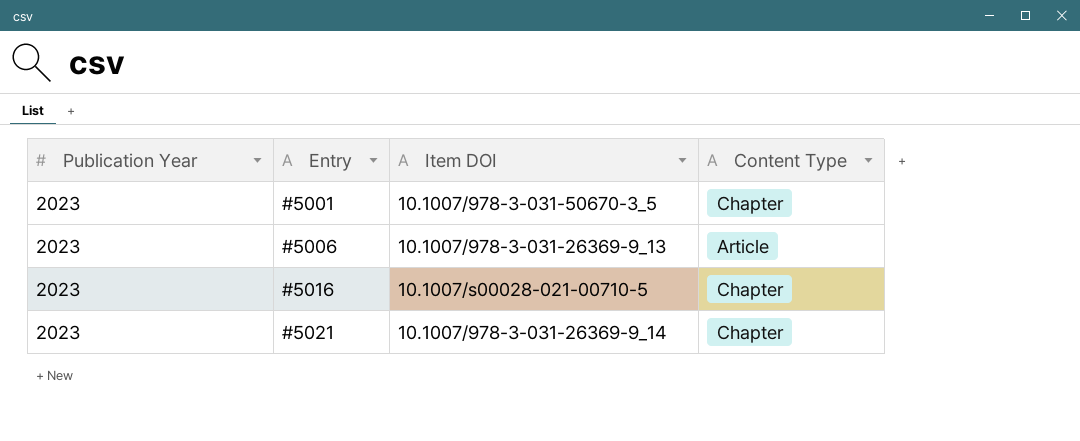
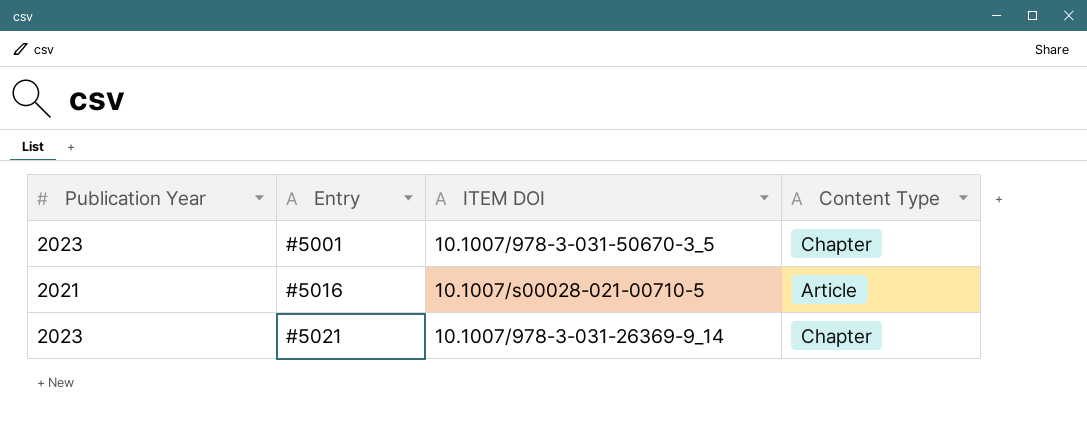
column name: Item DOI -> ITEM DOI
row #5006: 2023 | 10.1007/978-3-031-26369-9_13 | Article -> none
#5016 | Publication Year: 2023 -> 2021
#5016 | Content Type: Chapter -> Article

